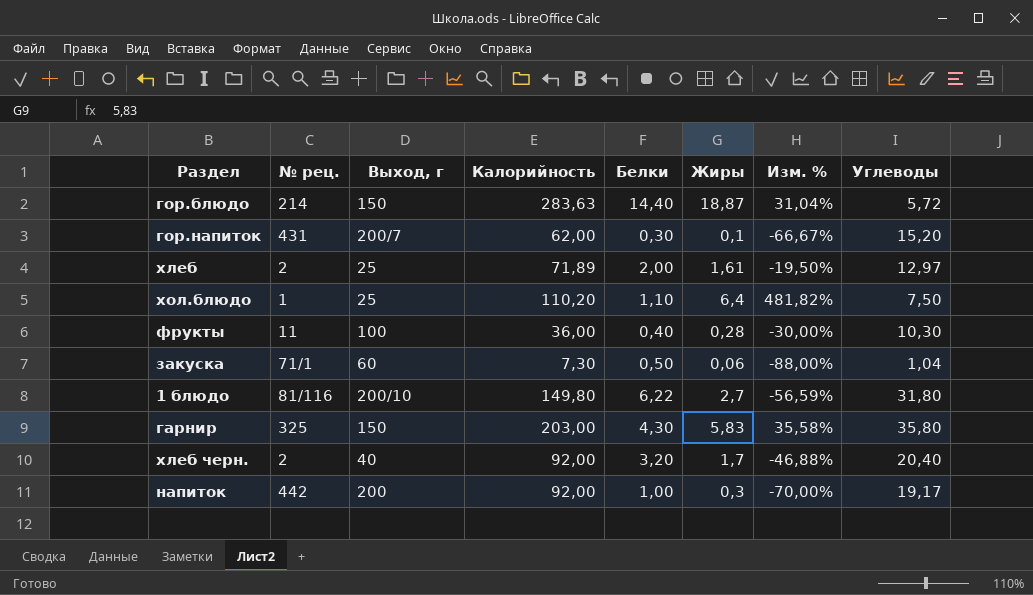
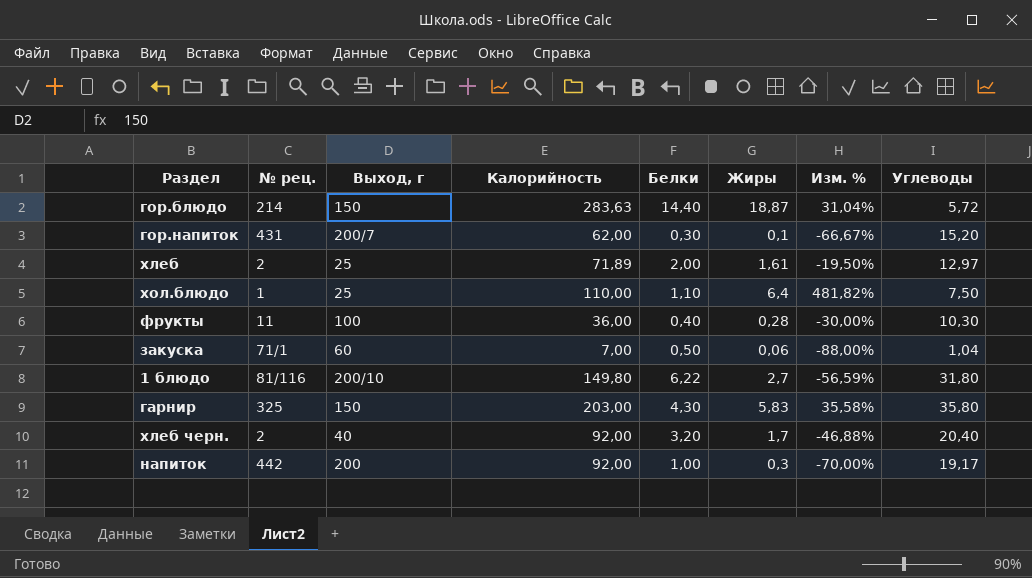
хол.блюдо | Калорийность: 110,20 -> 110,00
закуска | Калорийность: 7,30 -> 7,00

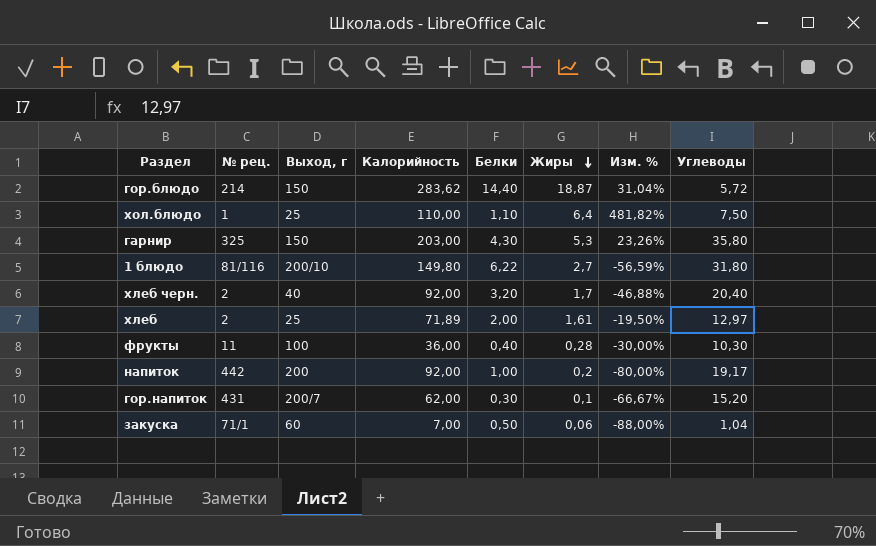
row order: none -> Жиры descending
гор.блюдо | Калорийность: 283,63 -> 283,62
гарнир | Жиры: 5,83 -> 5,3
гарнир | Изм. %: 35,58% -> 23,26%
напиток | Жиры: 0,3 -> 0,2
напиток | Изм. %: -70,00% -> -80,00%

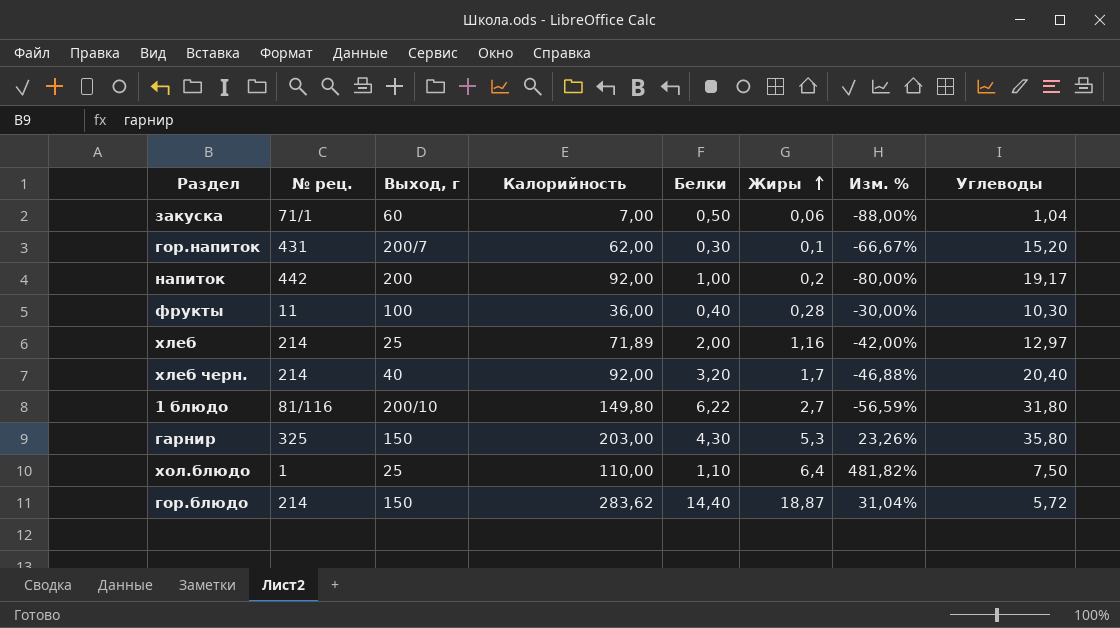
row order: Жиры descending -> Жиры ascending
хлеб | № рец.: 2 -> 214
хлеб | Жиры: 1,61 -> 1,16
хлеб | Изм. %: -19,50% -> -42,00%
хлеб черн. | № рец.: 2 -> 214

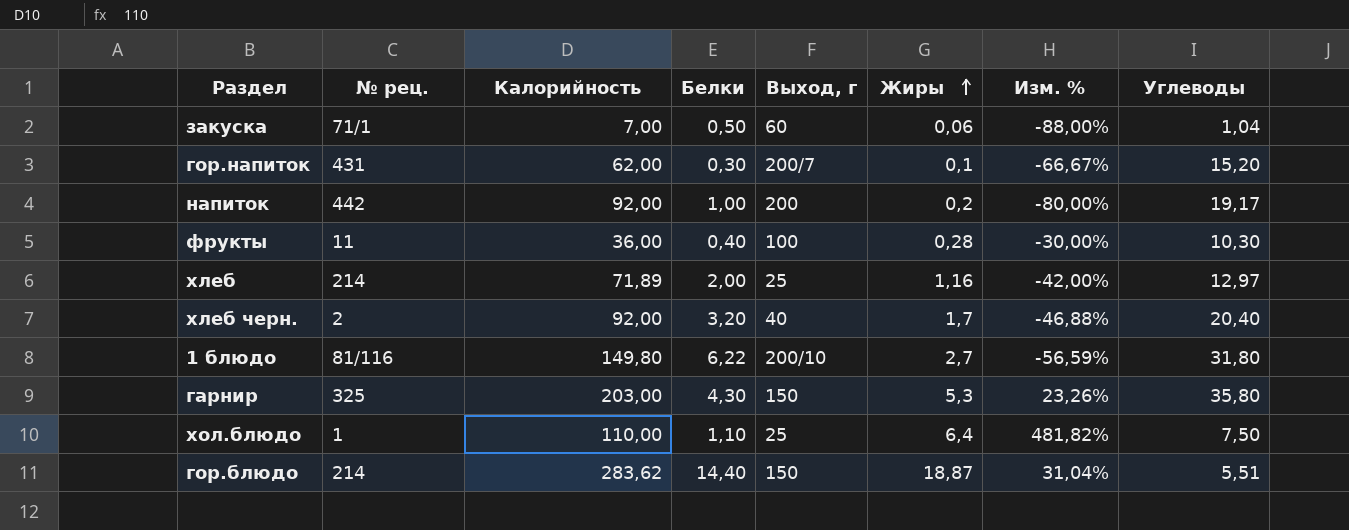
column Выход, г | position: 3 -> 5
хлеб черн. | № рец.: 214 -> 2
гор.блюдо | Углеводы: 5,72 -> 5,51

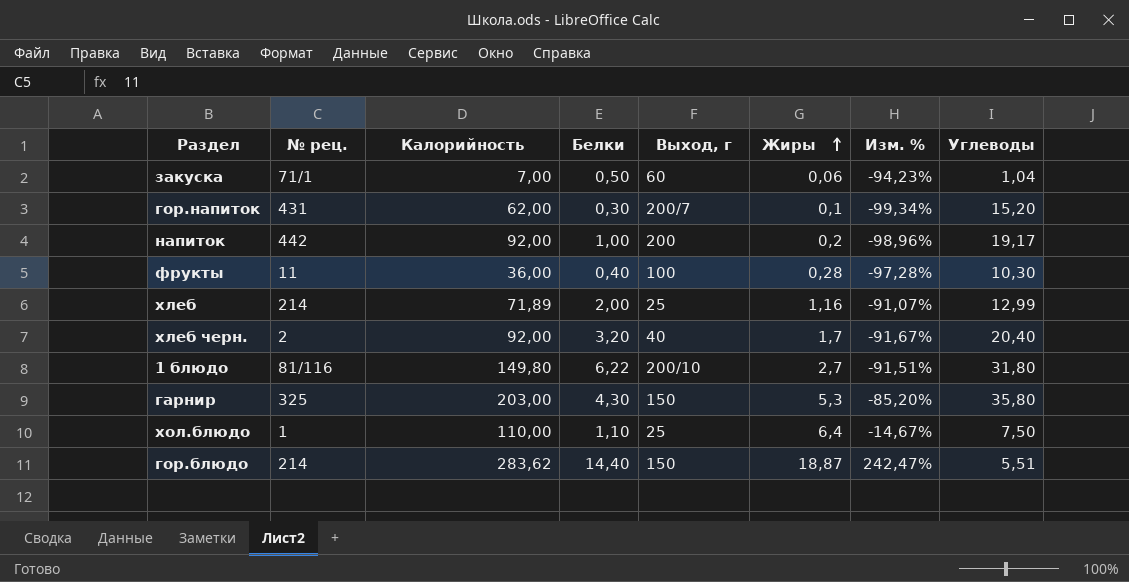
column Изм. % | formula: ([Жиры] - [Белки]) / [Белки] -> ([Жиры] - [Углеводы]) / [Углеводы]
хлеб | Углеводы: 12,97 -> 12,99

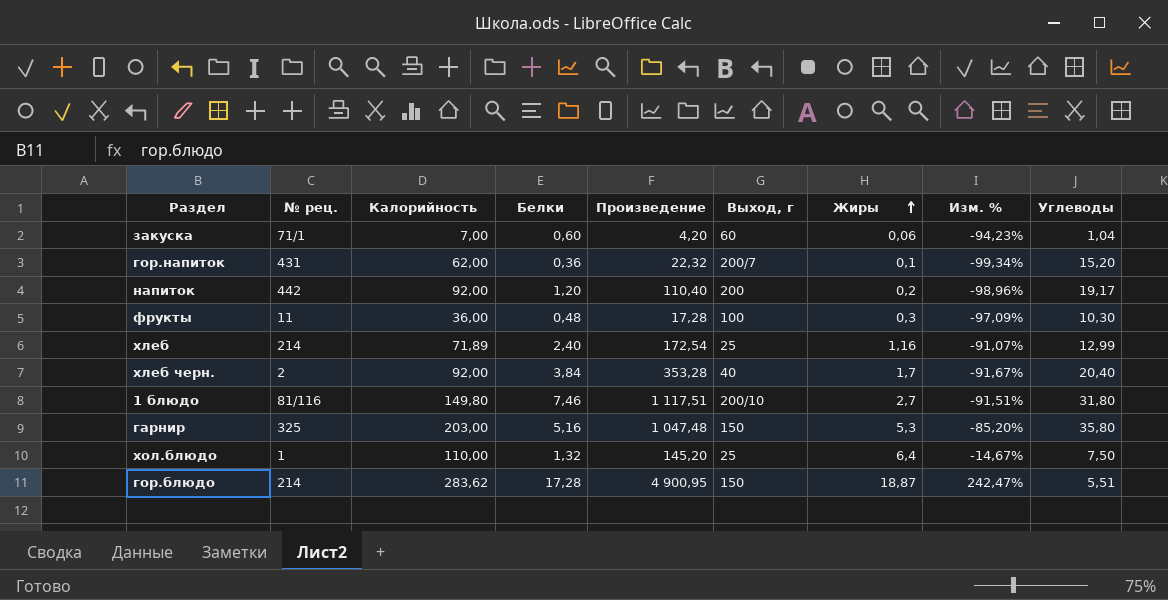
column Произведение | formula: none -> [Калорийность] * [Белки]
закуска | Белки: 0,50 -> 0,60
гор.напиток | Белки: 0,30 -> 0,36
напиток | Белки: 1,00 -> 1,20
фрукты | Белки: 0,40 -> 0,48
фрукты | Жиры: 0,28 -> 0,3
фрукты | Изм. %: -97,28% -> -97,09%
хлеб | Белки: 2,00 -> 2,40
хлеб черн. | Белки: 3,20 -> 3,84
1 блюдо | Белки: 6,22 -> 7,46
гарнир | Белки: 4,30 -> 5,16
хол.блюдо | Белки: 1,10 -> 1,32
гор.блюдо | Белки: 14,40 -> 17,28

